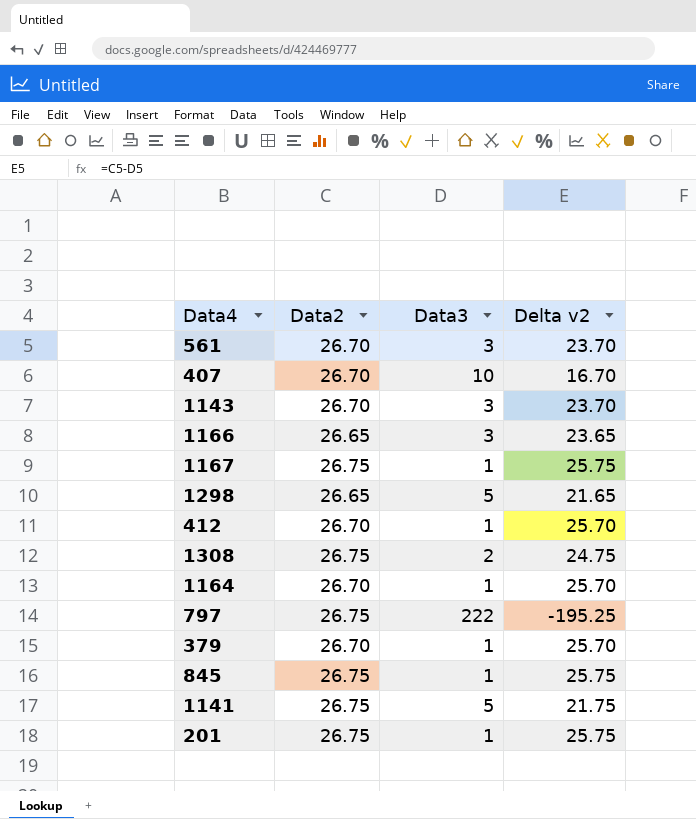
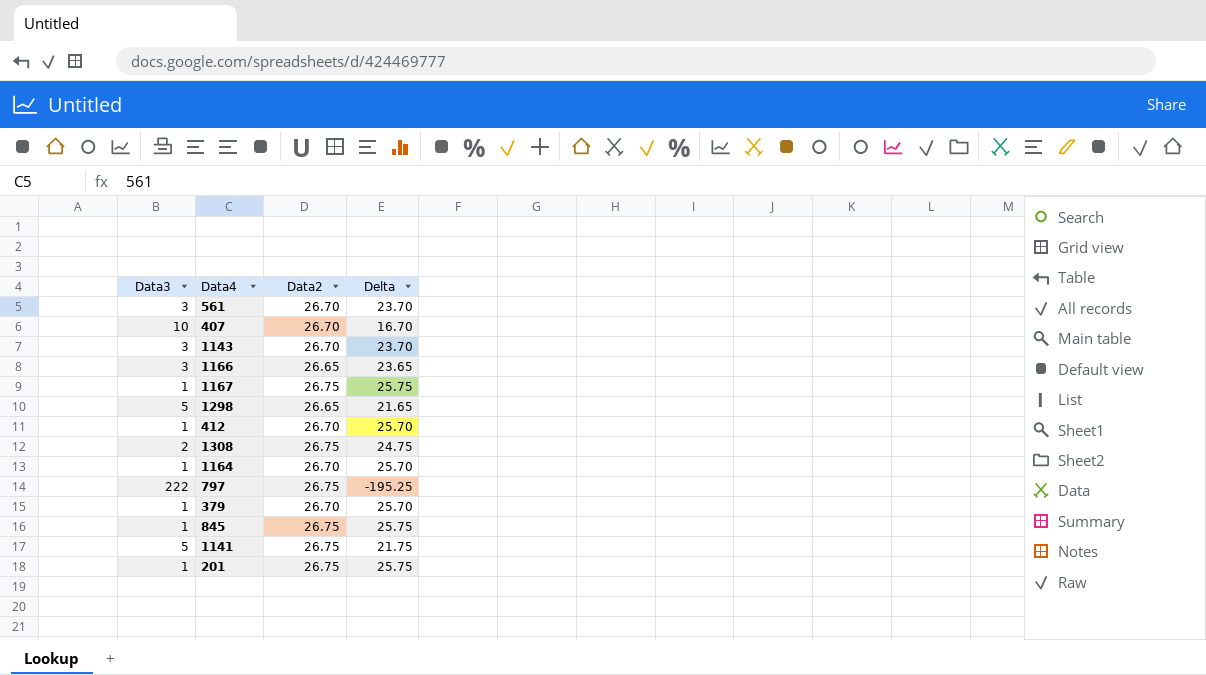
column Data3 | position: 3 -> 1
column name: Delta v2 -> Delta

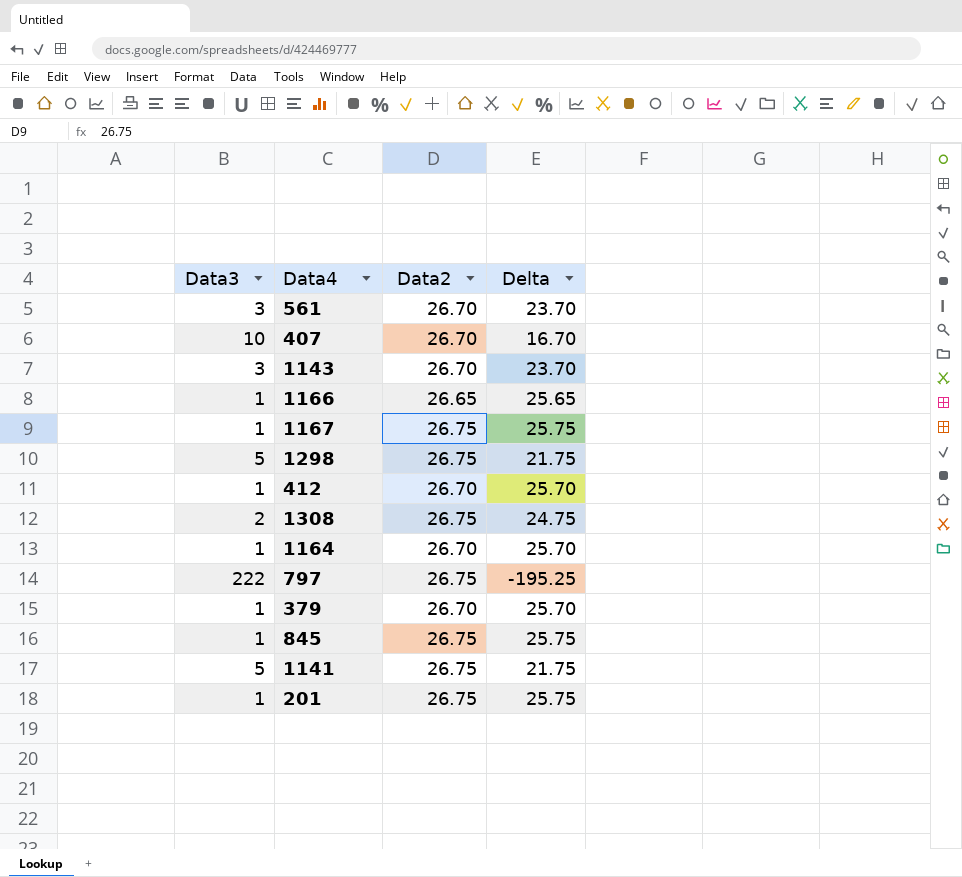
1166 | Data3: 3 -> 1
1166 | Delta: 23.65 -> 25.65
1298 | Data2: 26.65 -> 26.75
1298 | Delta: 21.65 -> 21.75

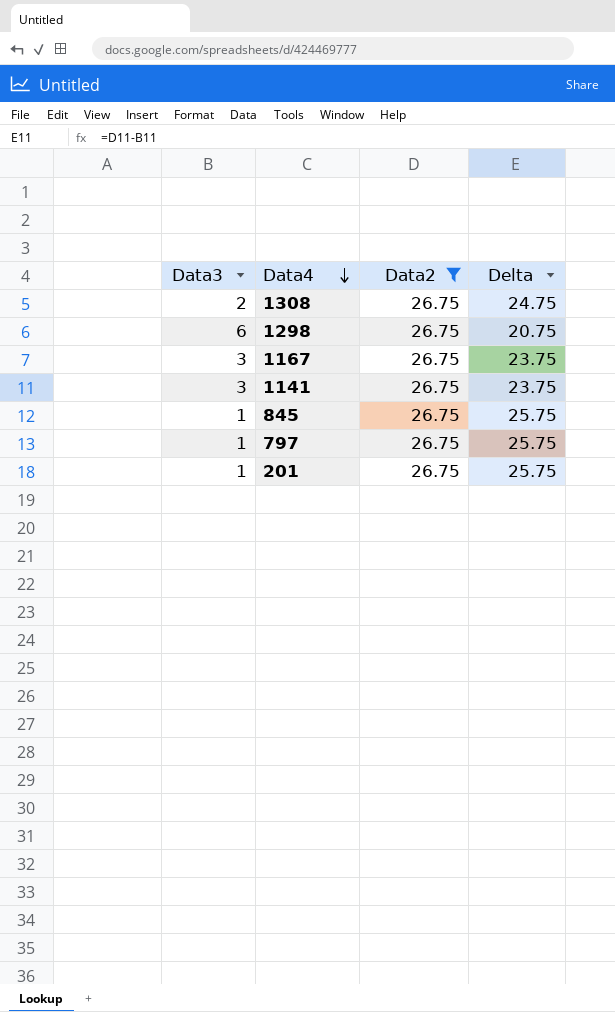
filter: none -> Data2 = 26.75
row order: none -> Data4 descending
1298 | Data3: 5 -> 6
1298 | Delta: 21.75 -> 20.75
1167 | Data3: 1 -> 3
1167 | Delta: 25.75 -> 23.75
1141 | Data3: 5 -> 3
1141 | Delta: 21.75 -> 23.75
797 | Data3: 222 -> 1
797 | Delta: -195.25 -> 25.75

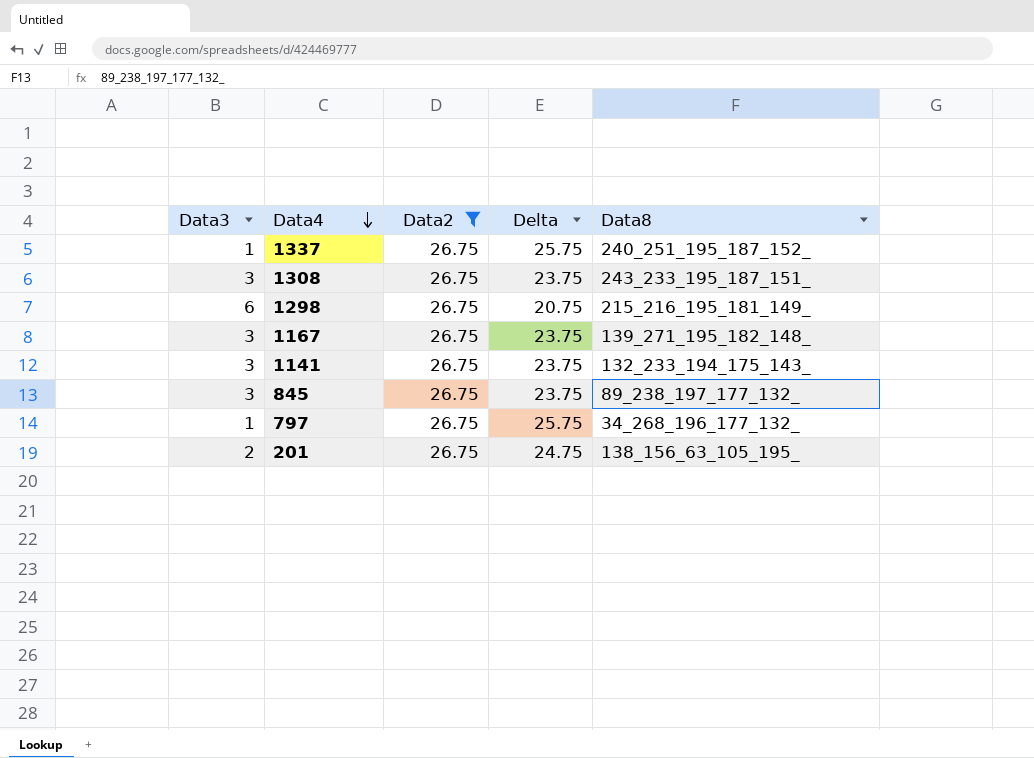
column Data8 | position: none -> 5
row 1337: none -> 1 | 26.75 | 25.75 | 240_251_195_187_152_
1308 | Data3: 2 -> 3
1308 | Delta: 24.75 -> 23.75
845 | Data3: 1 -> 3
845 | Delta: 25.75 -> 23.75
201 | Data3: 1 -> 2
201 | Delta: 25.75 -> 24.75

